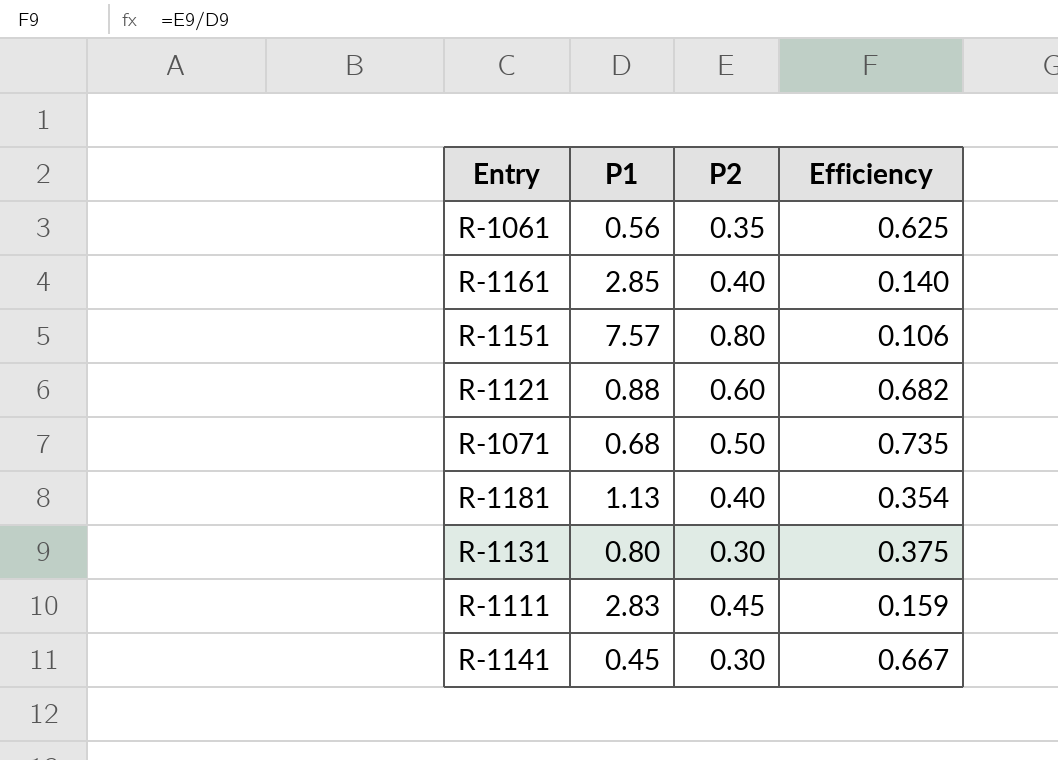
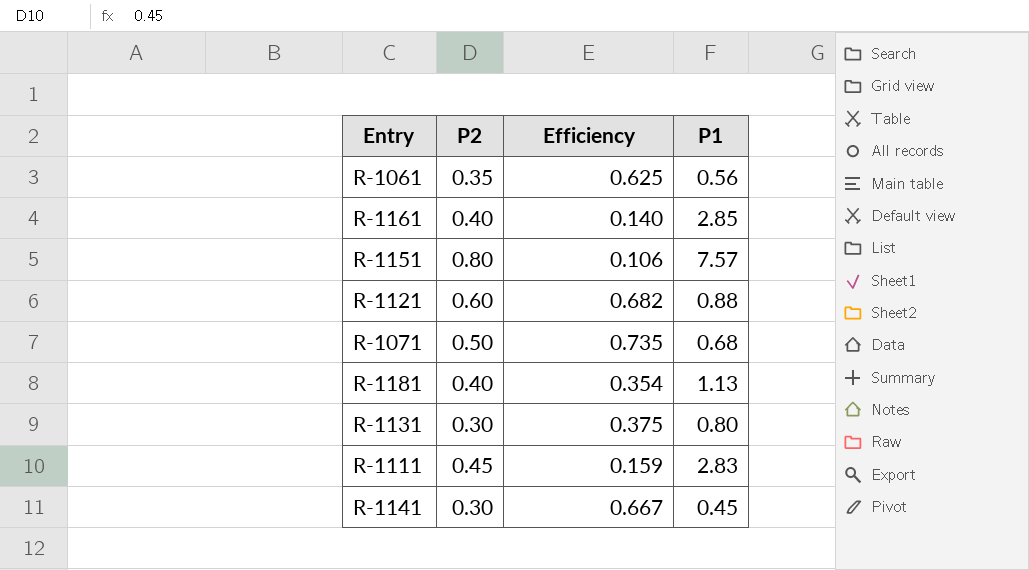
column P1 | position: 2 -> 4

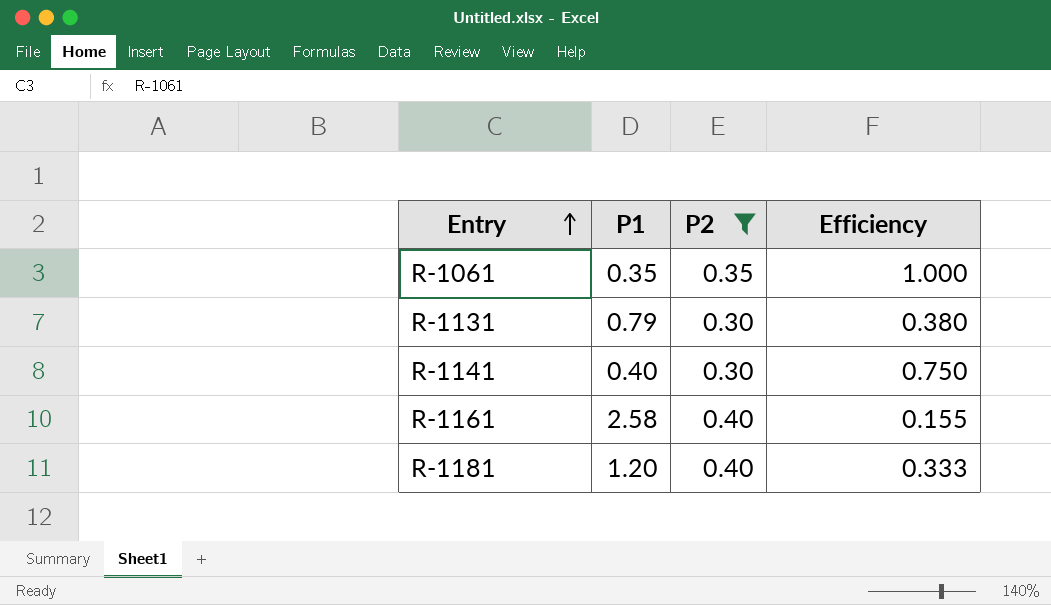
filter: none -> P2 <= 0.40
row order: none -> Entry ascending
column P1 | position: 4 -> 2
R-1061 | P1: 0.56 -> 0.35
R-1061 | Efficiency: 0.625 -> 1.000
R-1131 | P1: 0.80 -> 0.79
R-1131 | Efficiency: 0.375 -> 0.380
R-1141 | P1: 0.45 -> 0.40
R-1141 | Efficiency: 0.667 -> 0.750
R-1161 | P1: 2.85 -> 2.58
R-1161 | Efficiency: 0.140 -> 0.155
R-1181 | P1: 1.13 -> 1.20
R-1181 | Efficiency: 0.354 -> 0.333

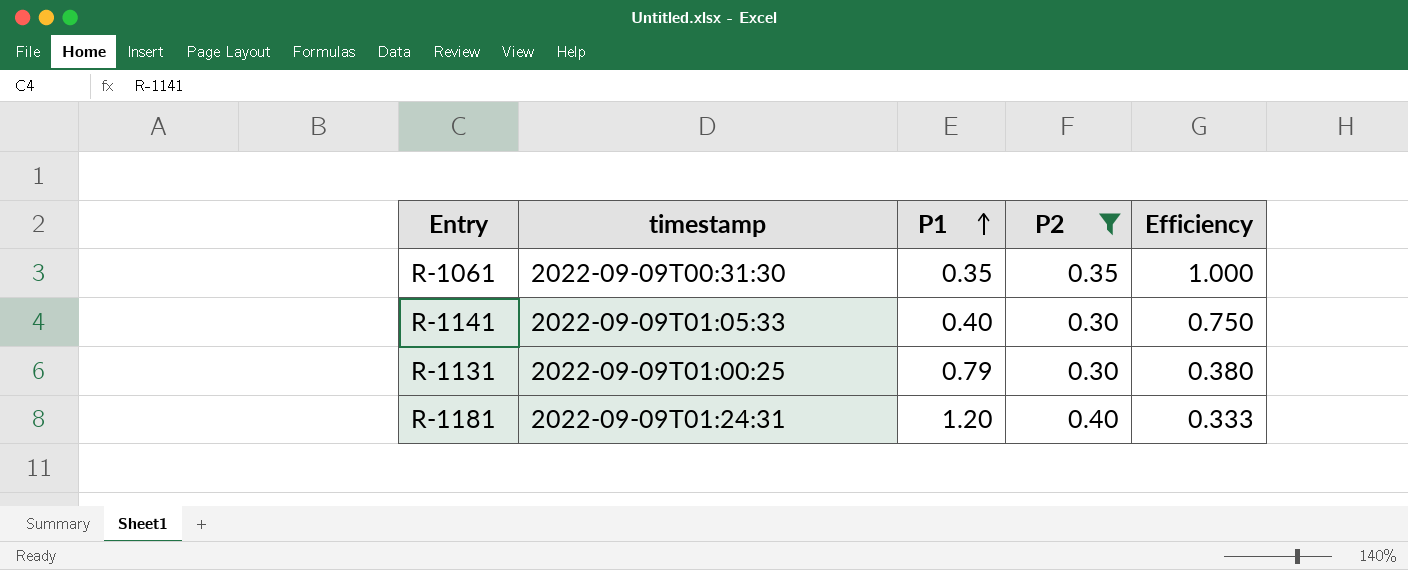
row order: Entry ascending -> P1 ascending
column timestamp | position: none -> 2
row R-1161: 2.58 | 0.40 | 0.155 -> none

